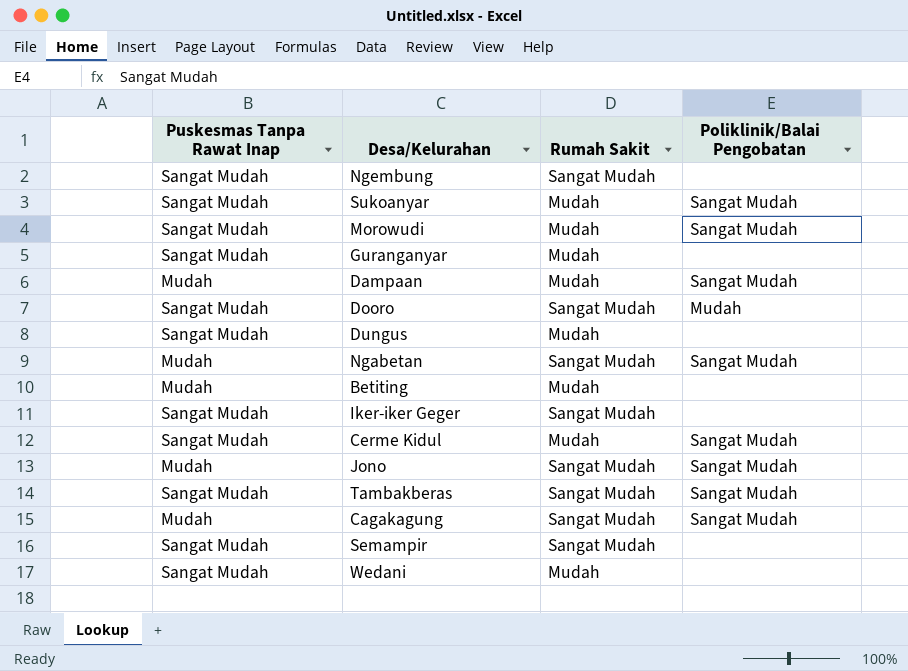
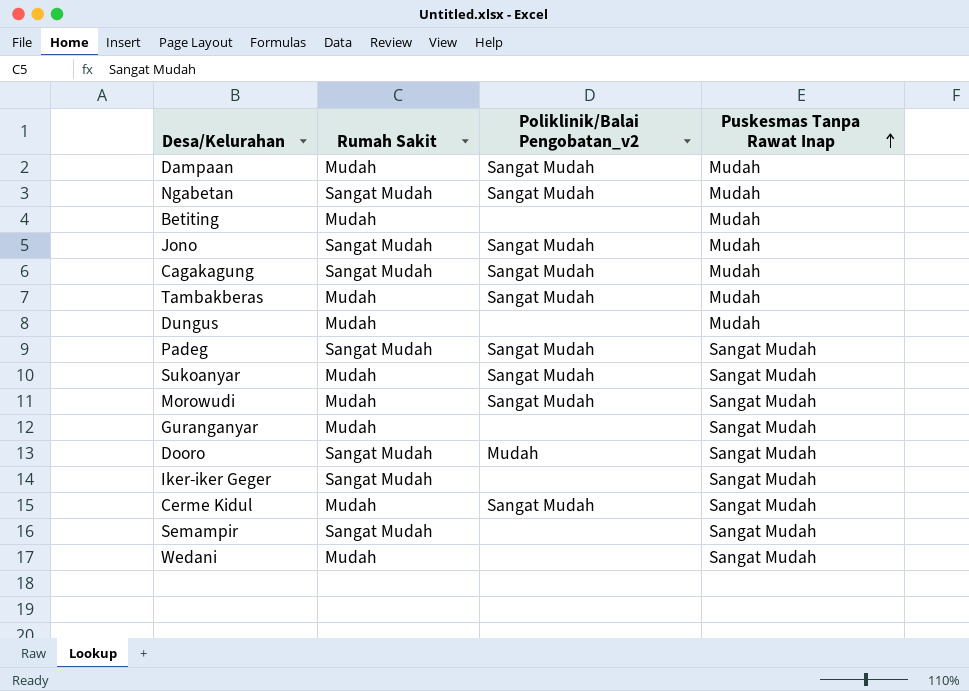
row order: none -> Puskesmas Tanpa Rawat Inap ascending
column name: Poliklinik/Balai Pengobatan -> Poliklinik/Balai Pengobatan_v2
column Puskesmas Tanpa Rawat Inap | position: 1 -> 4
row Ngembung: Sangat Mudah | Sangat Mudah | none -> none
Tambakberas | Rumah Sakit: Sangat Mudah -> Mudah
Tambakberas | Puskesmas Tanpa Rawat Inap: Sangat Mudah -> Mudah
Dungus | Puskesmas Tanpa Rawat Inap: Sangat Mudah -> Mudah
row Padeg: none -> Sangat Mudah | Sangat Mudah | Sangat Mudah

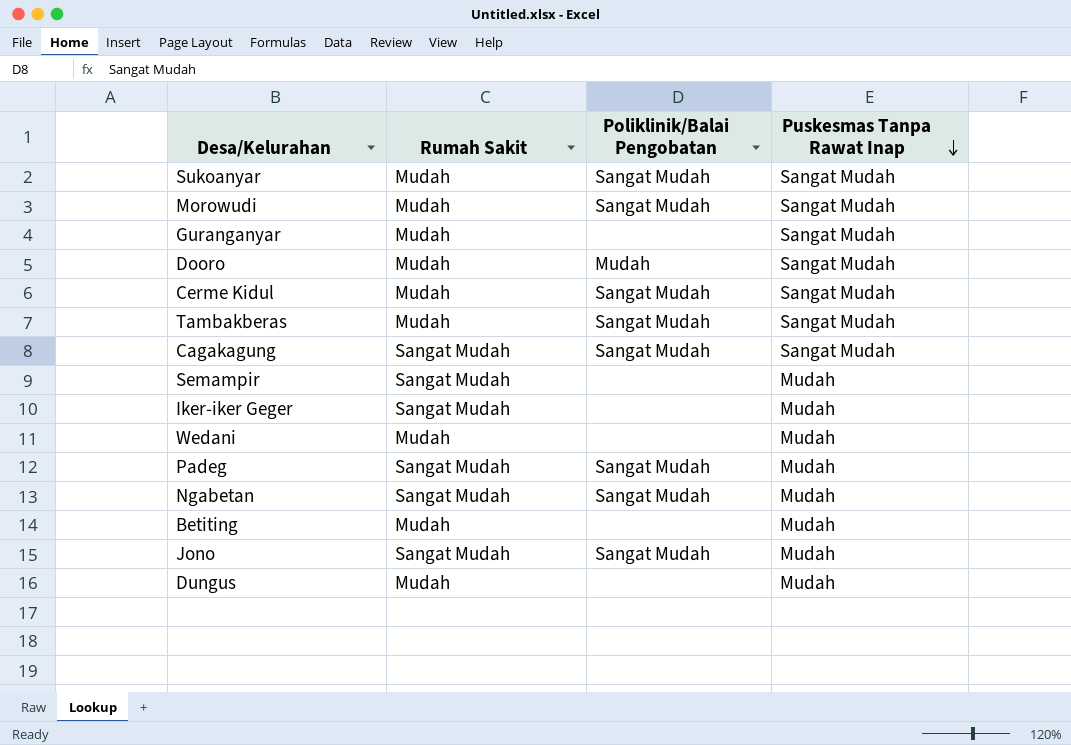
row order: Puskesmas Tanpa Rawat Inap ascending -> Puskesmas Tanpa Rawat Inap descending
column name: Poliklinik/Balai Pengobatan_v2 -> Poliklinik/Balai Pengobatan
row Dampaan: Mudah | Sangat Mudah | Mudah -> none
Dooro | Rumah Sakit: Sangat Mudah -> Mudah
Tambakberas | Puskesmas Tanpa Rawat Inap: Mudah -> Sangat Mudah
Cagakagung | Puskesmas Tanpa Rawat Inap: Mudah -> Sangat Mudah
Semampir | Puskesmas Tanpa Rawat Inap: Sangat Mudah -> Mudah
Iker-iker Geger | Puskesmas Tanpa Rawat Inap: Sangat Mudah -> Mudah
Wedani | Puskesmas Tanpa Rawat Inap: Sangat Mudah -> Mudah
Padeg | Puskesmas Tanpa Rawat Inap: Sangat Mudah -> Mudah

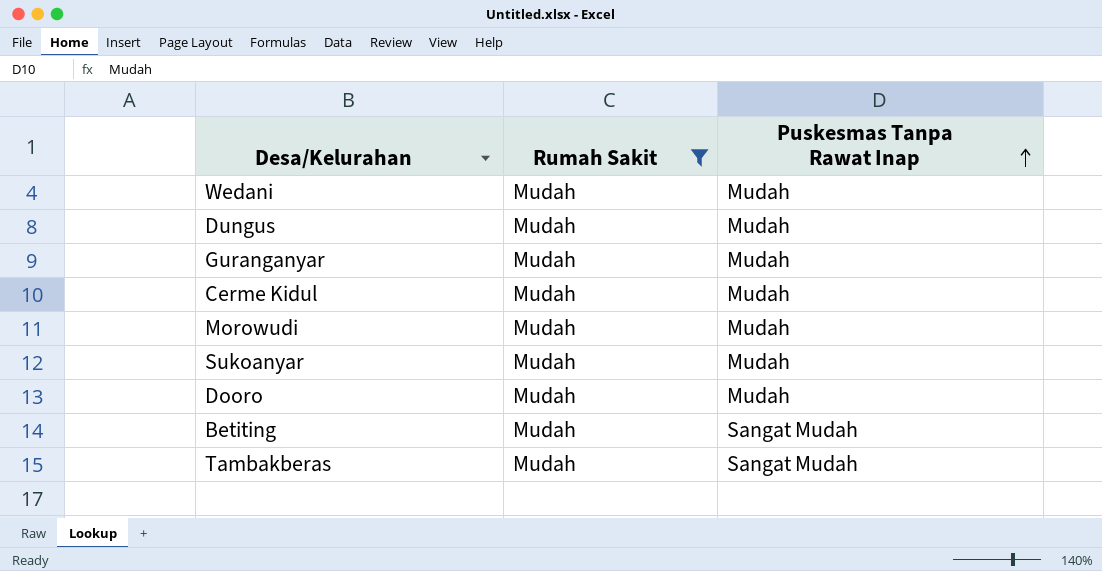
filter: none -> Rumah Sakit = Mudah
row order: Puskesmas Tanpa Rawat Inap descending -> Puskesmas Tanpa Rawat Inap ascending
column Poliklinik/Balai Pengobatan | position: 3 -> none
Guranganyar | Puskesmas Tanpa Rawat Inap: Sangat Mudah -> Mudah
Cerme Kidul | Puskesmas Tanpa Rawat Inap: Sangat Mudah -> Mudah
Morowudi | Puskesmas Tanpa Rawat Inap: Sangat Mudah -> Mudah
Sukoanyar | Puskesmas Tanpa Rawat Inap: Sangat Mudah -> Mudah
Dooro | Puskesmas Tanpa Rawat Inap: Sangat Mudah -> Mudah
Betiting | Puskesmas Tanpa Rawat Inap: Mudah -> Sangat Mudah

